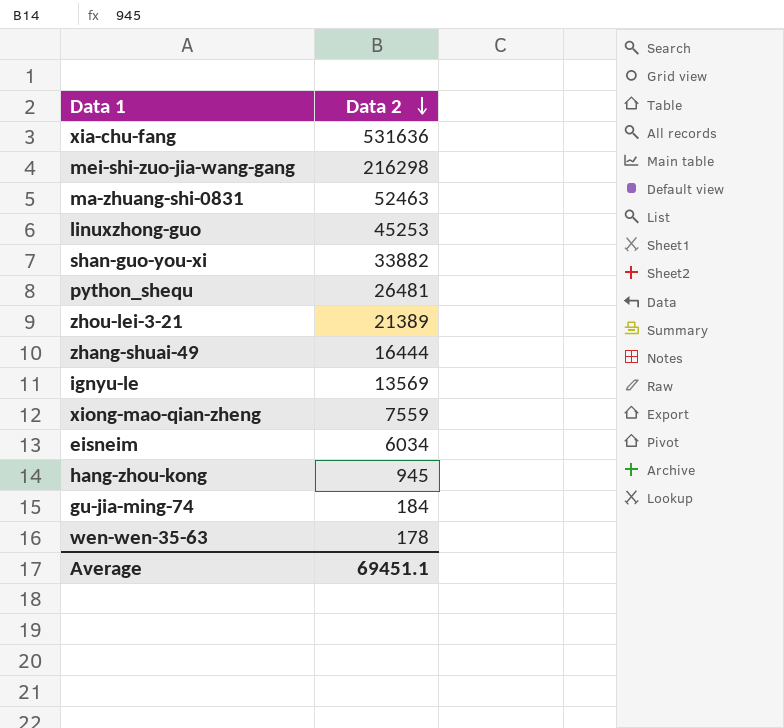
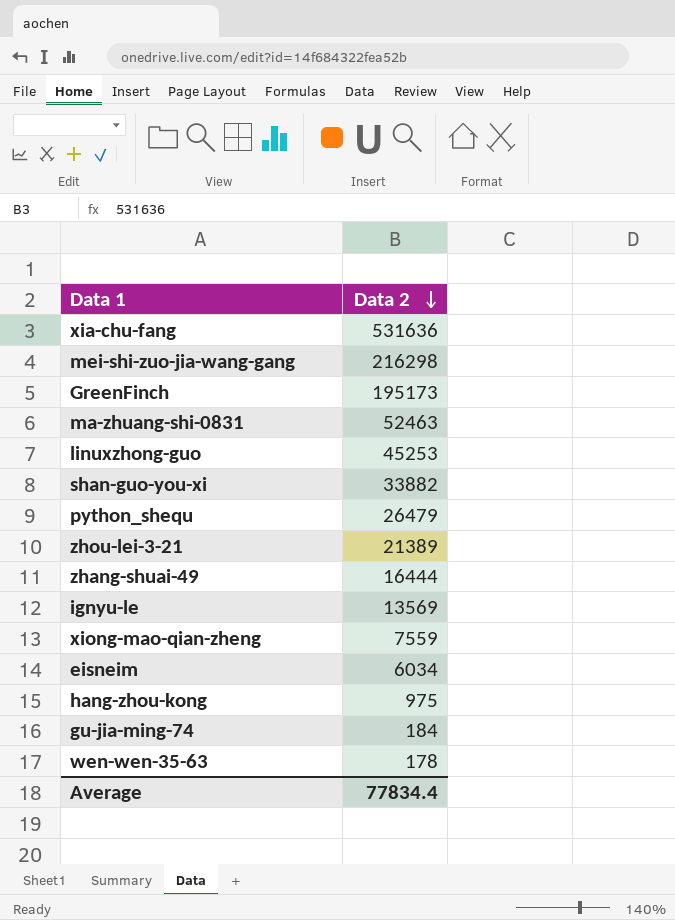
row GreenFinch: none -> 195173
python_shequ | Data 2: 26481 -> 26479
hang-zhou-kong | Data 2: 945 -> 975
Average | Data 2: 69451.1 -> 77834.4

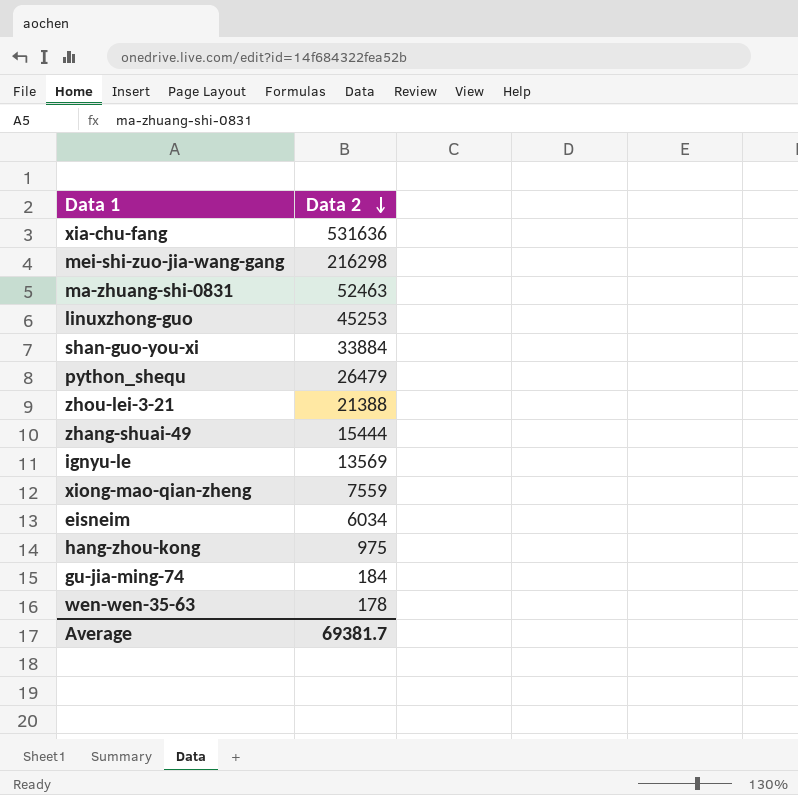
row GreenFinch: 195173 -> none
shan-guo-you-xi | Data 2: 33882 -> 33884
zhou-lei-3-21 | Data 2: 21389 -> 21388
zhang-shuai-49 | Data 2: 16444 -> 15444
Average | Data 2: 77834.4 -> 69381.7

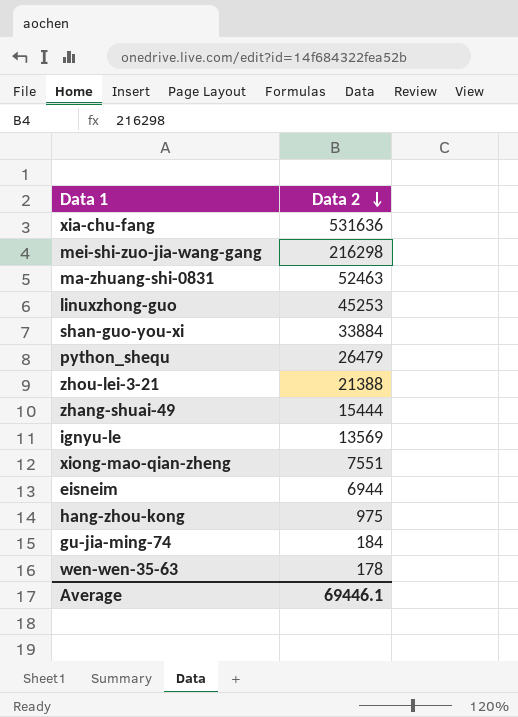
xiong-mao-qian-zheng | Data 2: 7559 -> 7551
eisneim | Data 2: 6034 -> 6944
Average | Data 2: 69381.7 -> 69446.1

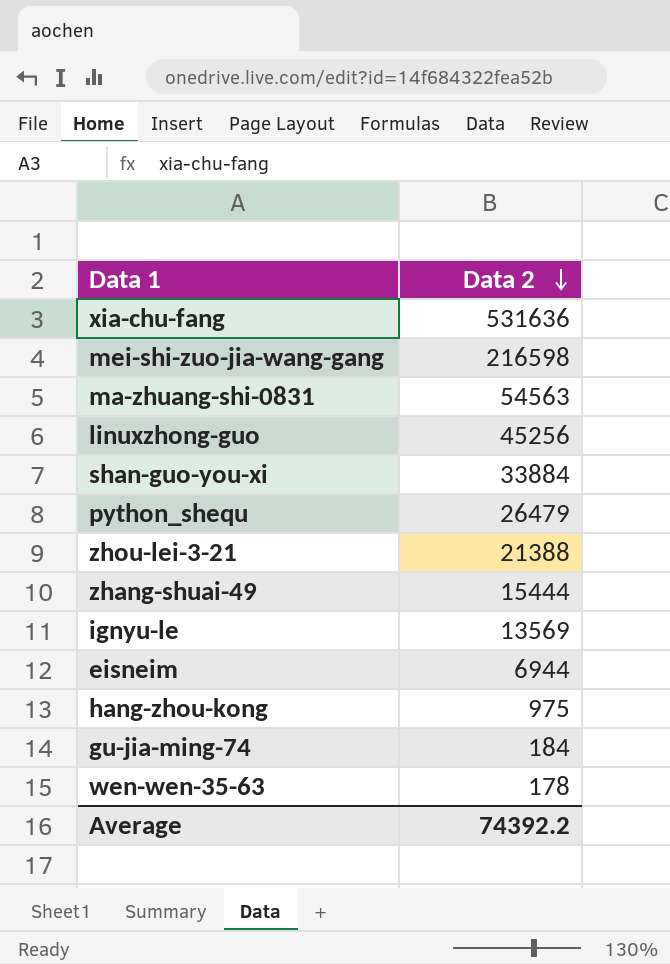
row xiong-mao-qian-zheng: 7551 -> none
mei-shi-zuo-jia-wang-gang | Data 2: 216298 -> 216598
ma-zhuang-shi-0831 | Data 2: 52463 -> 54563
linuxzhong-guo | Data 2: 45253 -> 45256
Average | Data 2: 69446.1 -> 74392.2

